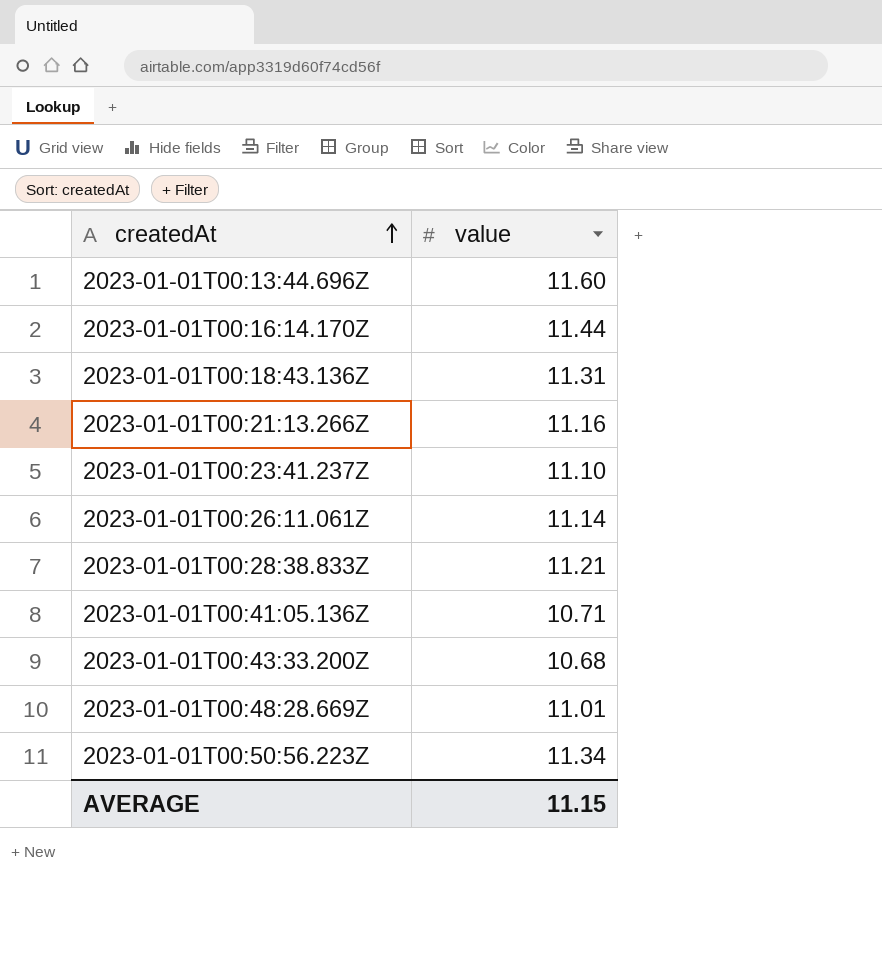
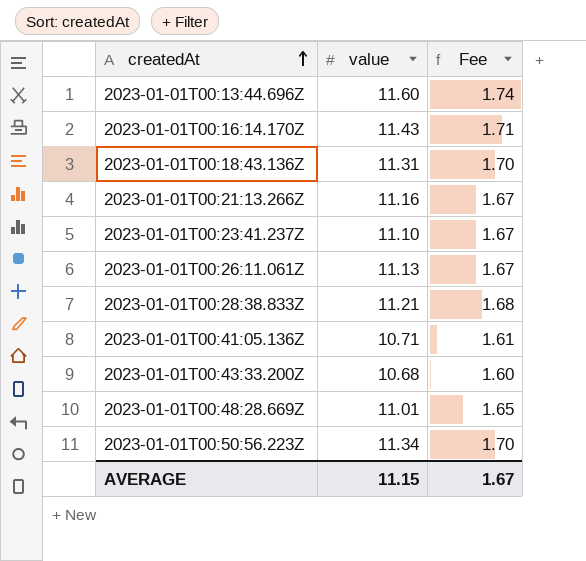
column Fee | formula: none -> [value] * 0.15
2023-01-01T00:16:14.170Z | value: 11.44 -> 11.43
2023-01-01T00:26:11.061Z | value: 11.14 -> 11.13

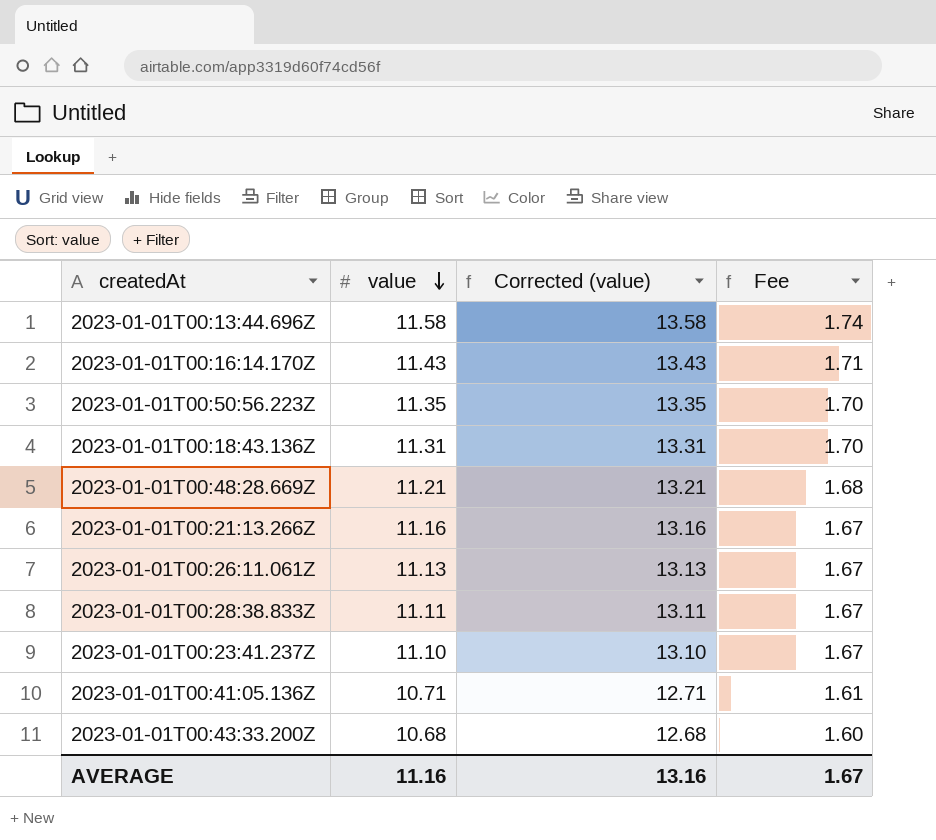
row order: createdAt ascending -> value descending
column Corrected (value) | formula: none -> [value] + 2
2023-01-01T00:13:44.696Z | value: 11.60 -> 11.58
2023-01-01T00:50:56.223Z | value: 11.34 -> 11.35
2023-01-01T00:48:28.669Z | value: 11.01 -> 11.21
2023-01-01T00:48:28.669Z | Fee: 1.65 -> 1.68
2023-01-01T00:28:38.833Z | value: 11.21 -> 11.11
2023-01-01T00:28:38.833Z | Fee: 1.68 -> 1.67
AVERAGE | value: 11.15 -> 11.16

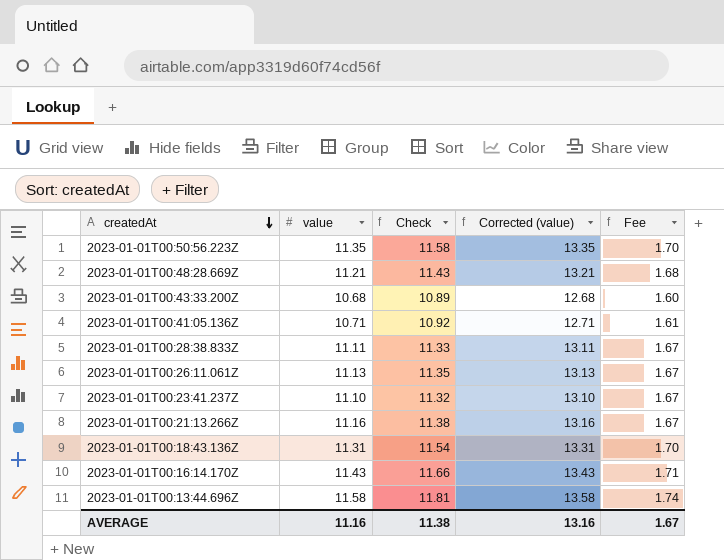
row order: value descending -> createdAt descending
column Check | formula: none -> [value] * 1.02

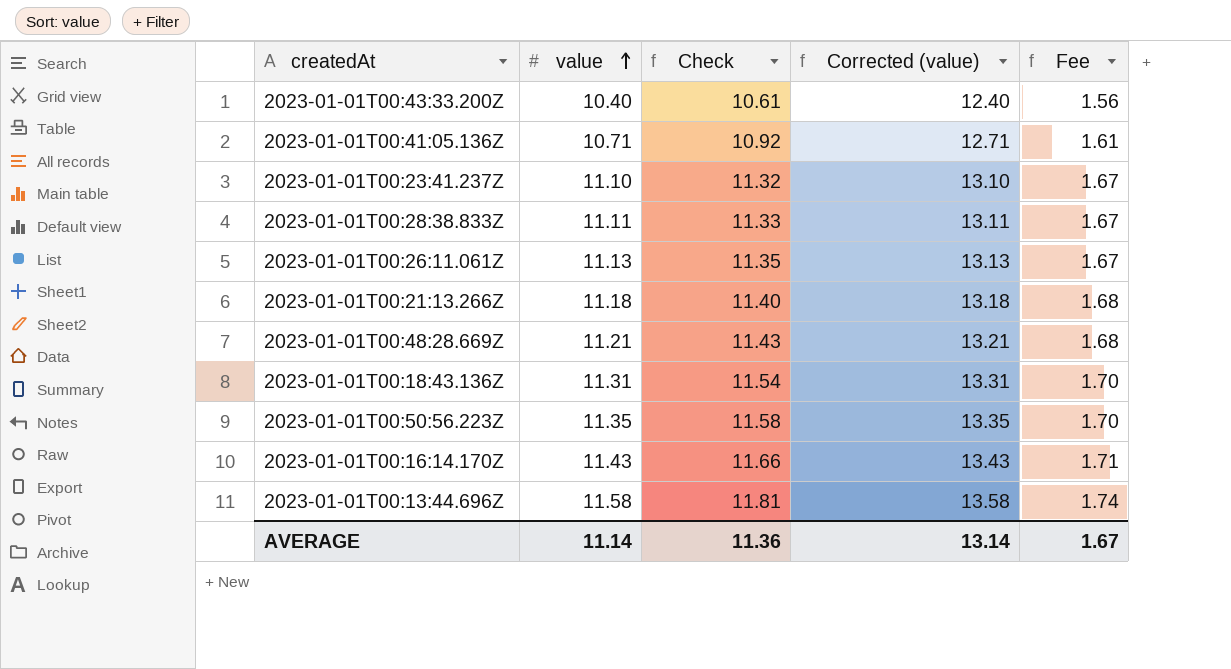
row order: createdAt descending -> value ascending
2023-01-01T00:43:33.200Z | value: 10.68 -> 10.40
2023-01-01T00:43:33.200Z | Check: 10.89 -> 10.61
2023-01-01T00:43:33.200Z | Corrected (value): 12.68 -> 12.40
2023-01-01T00:43:33.200Z | Fee: 1.60 -> 1.56
2023-01-01T00:21:13.266Z | value: 11.16 -> 11.18
2023-01-01T00:21:13.266Z | Check: 11.38 -> 11.40
2023-01-01T00:21:13.266Z | Corrected (value): 13.16 -> 13.18
2023-01-01T00:21:13.266Z | Fee: 1.67 -> 1.68
AVERAGE | value: 11.16 -> 11.14
AVERAGE | Check: 11.38 -> 11.36
AVERAGE | Corrected (value): 13.16 -> 13.14

